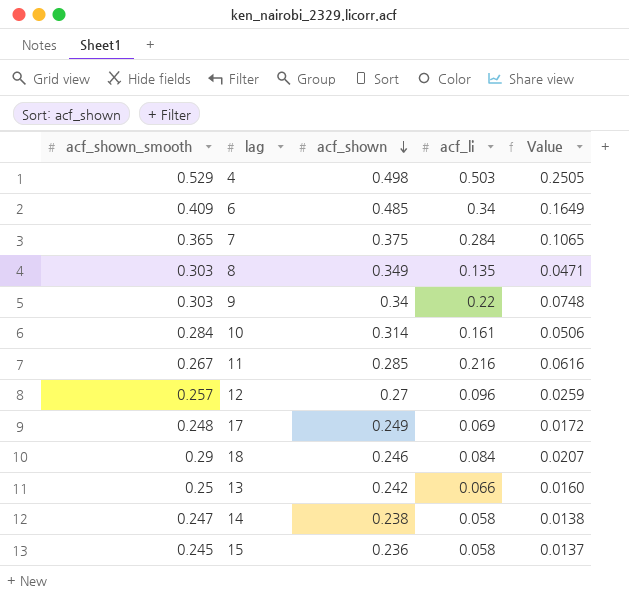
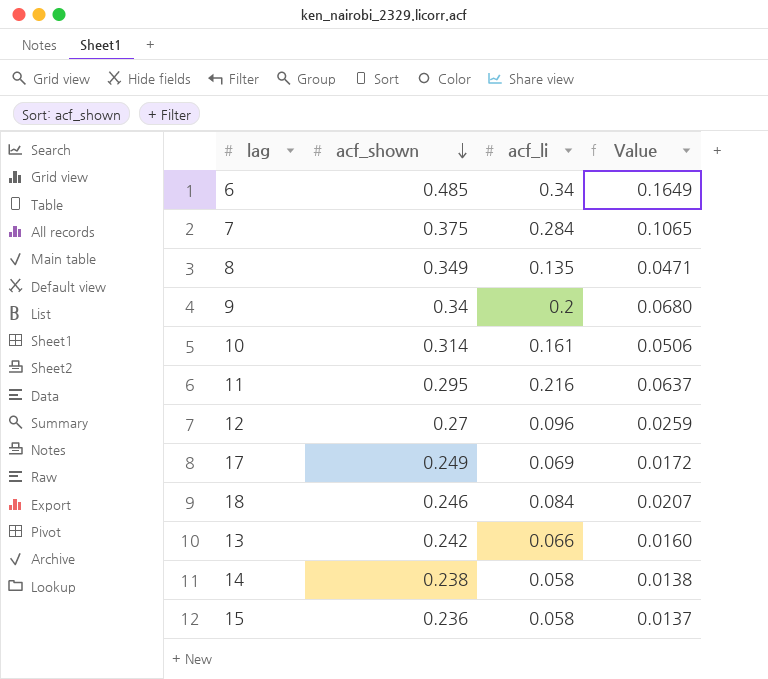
column acf_shown_smooth | position: 1 -> none
row 4: 0.529 | 0.498 | 0.503 | 0.2505 -> none
9 | acf_li: 0.22 -> 0.2
9 | Value: 0.0748 -> 0.0680
11 | acf_shown: 0.285 -> 0.295
11 | Value: 0.0616 -> 0.0637

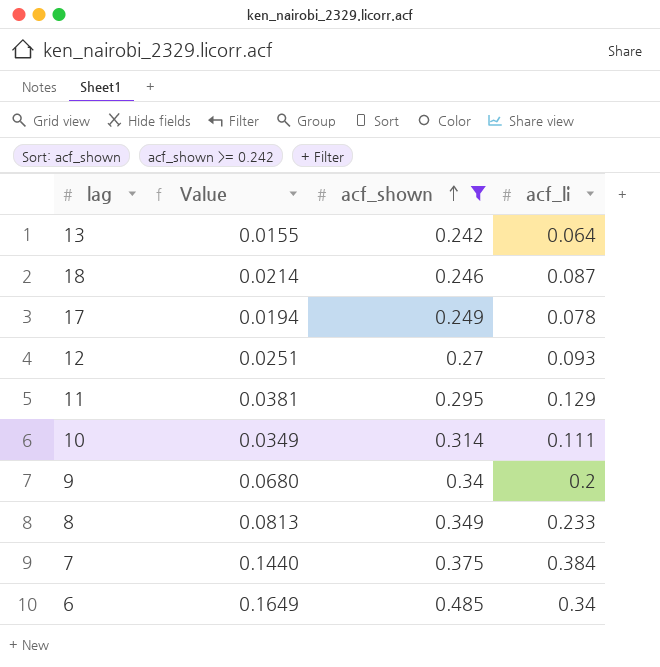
filter: none -> acf_shown >= 0.242
row order: acf_shown descending -> acf_shown ascending
column Value | position: 4 -> 2
13 | Value: 0.0160 -> 0.0155
13 | acf_li: 0.066 -> 0.064
18 | Value: 0.0207 -> 0.0214
18 | acf_li: 0.084 -> 0.087
17 | Value: 0.0172 -> 0.0194
17 | acf_li: 0.069 -> 0.078
12 | Value: 0.0259 -> 0.0251
12 | acf_li: 0.096 -> 0.093
11 | Value: 0.0637 -> 0.0381
11 | acf_li: 0.216 -> 0.129
10 | Value: 0.0506 -> 0.0349
10 | acf_li: 0.161 -> 0.111
8 | Value: 0.0471 -> 0.0813
8 | acf_li: 0.135 -> 0.233
7 | Value: 0.1065 -> 0.1440
7 | acf_li: 0.284 -> 0.384

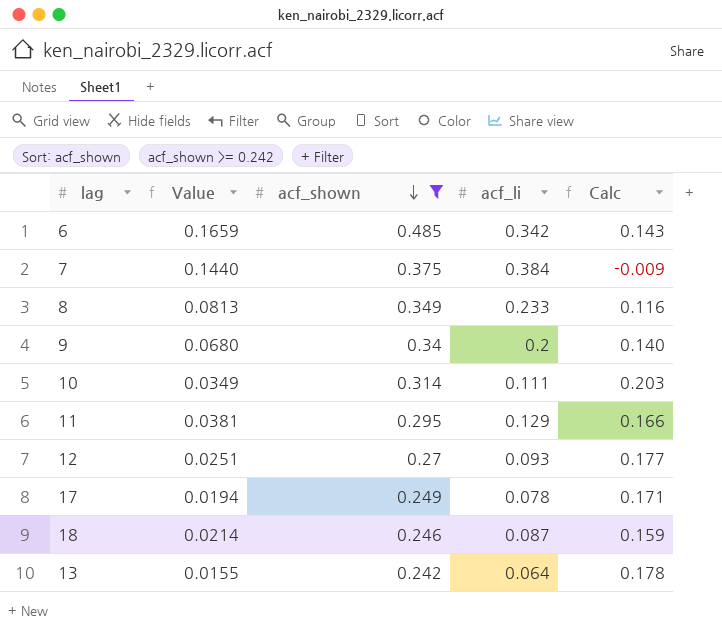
row order: acf_shown ascending -> acf_shown descending
column Calc | formula: none -> [acf_shown] - [acf_li]
6 | Value: 0.1649 -> 0.1659
6 | acf_li: 0.34 -> 0.342

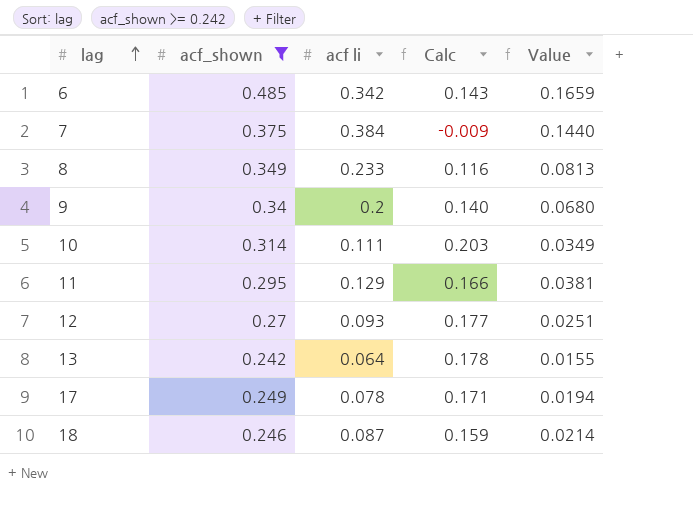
row order: acf_shown descending -> lag ascending
column name: acf_li -> acf li
column Value | position: 2 -> 5

